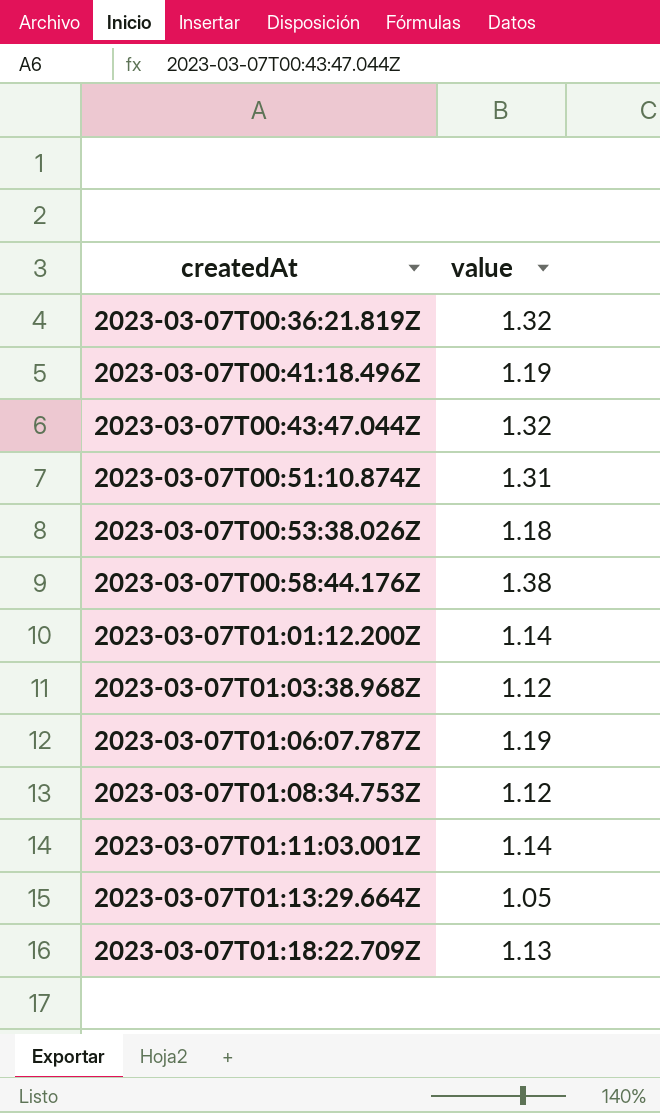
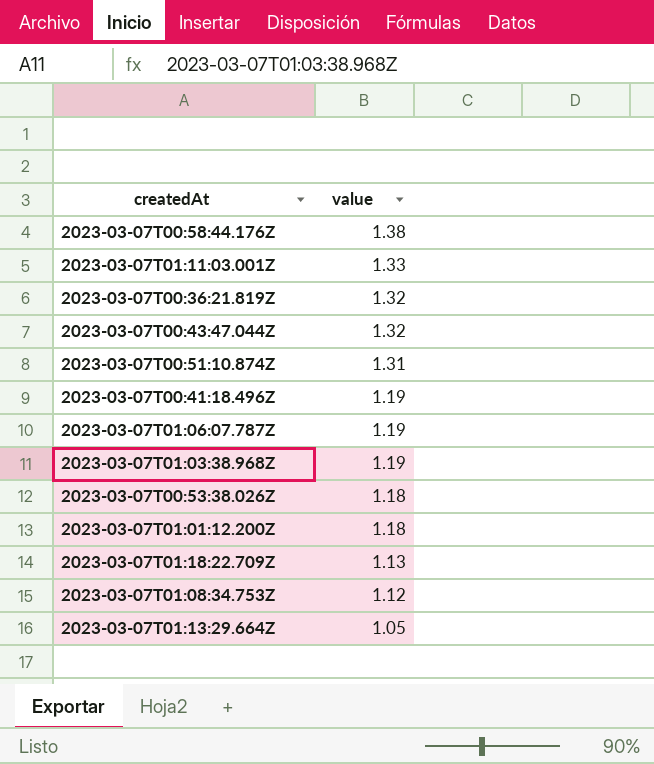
row order: createdAt ascending -> value descending
2023-03-07T01:11:03.001Z | value: 1.14 -> 1.33
2023-03-07T01:03:38.968Z | value: 1.12 -> 1.19
2023-03-07T01:01:12.200Z | value: 1.14 -> 1.18

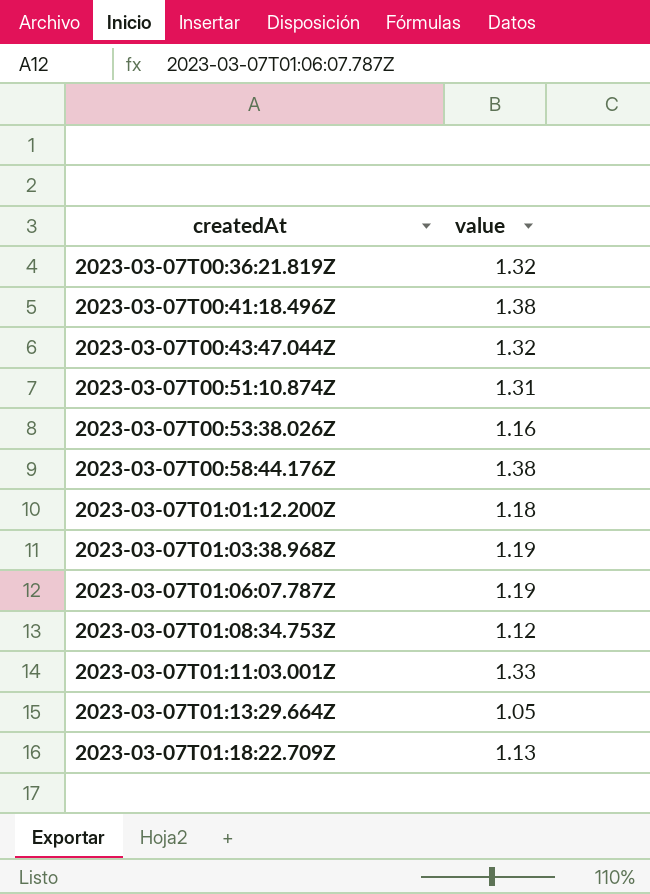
row order: value descending -> createdAt ascending
2023-03-07T00:41:18.496Z | value: 1.19 -> 1.38
2023-03-07T00:53:38.026Z | value: 1.18 -> 1.16

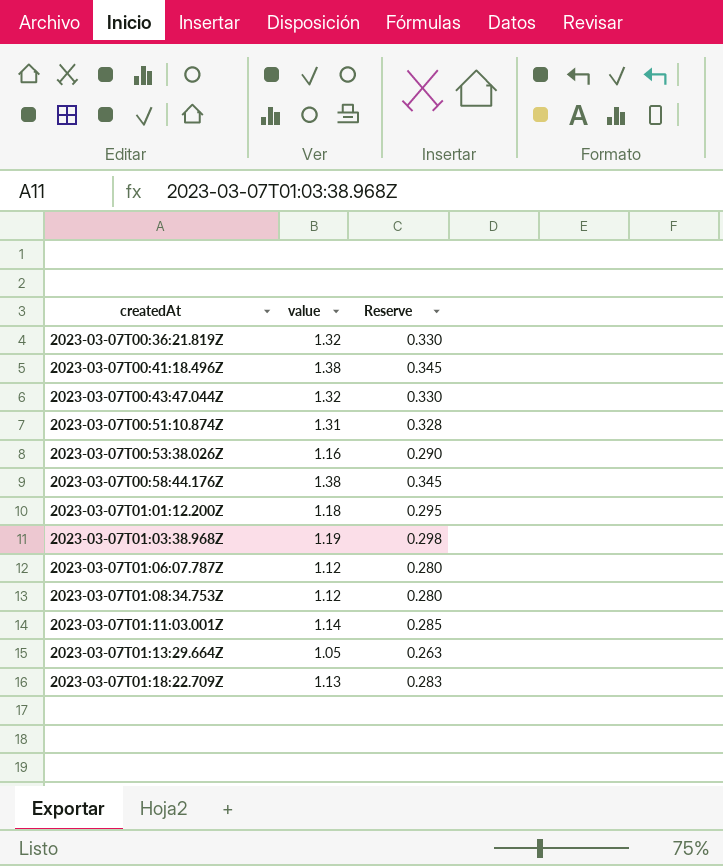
column Reserve | formula: none -> [value] * 0.25
2023-03-07T01:06:07.787Z | value: 1.19 -> 1.12
2023-03-07T01:11:03.001Z | value: 1.33 -> 1.14

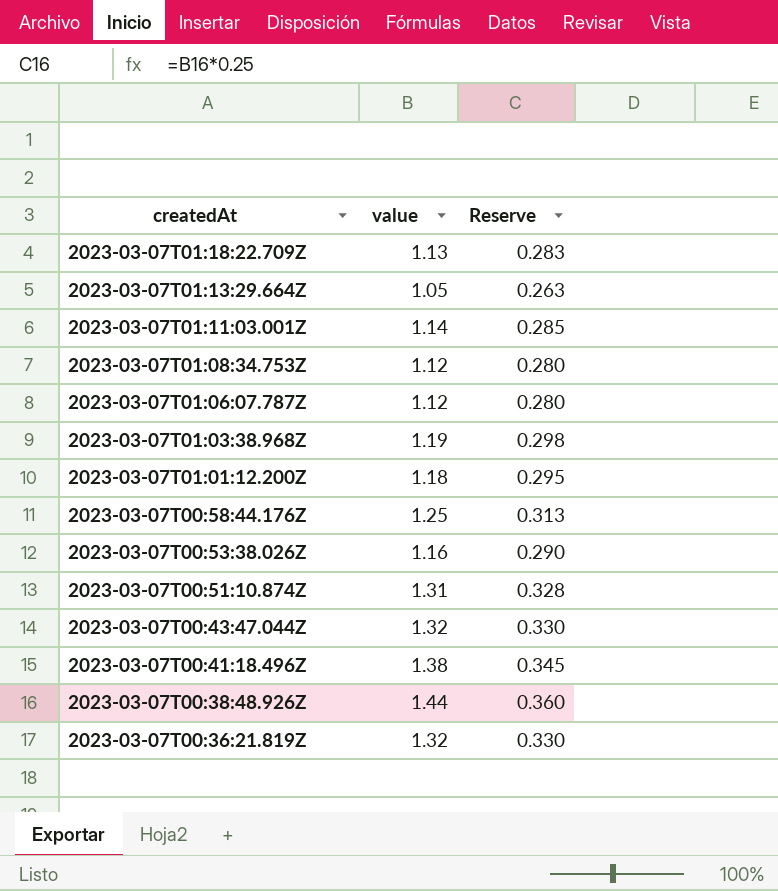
row order: createdAt ascending -> createdAt descending
2023-03-07T00:58:44.176Z | value: 1.38 -> 1.25
2023-03-07T00:58:44.176Z | Reserve: 0.345 -> 0.313
row 2023-03-07T00:38:48.926Z: none -> 1.44 | 0.360

